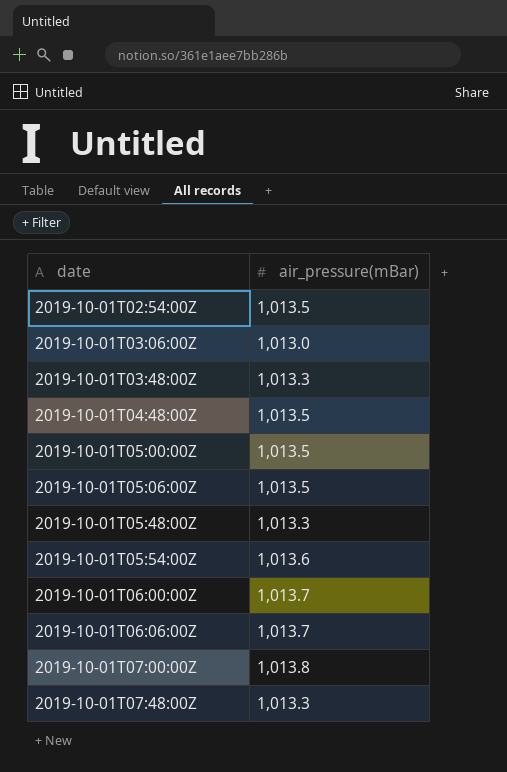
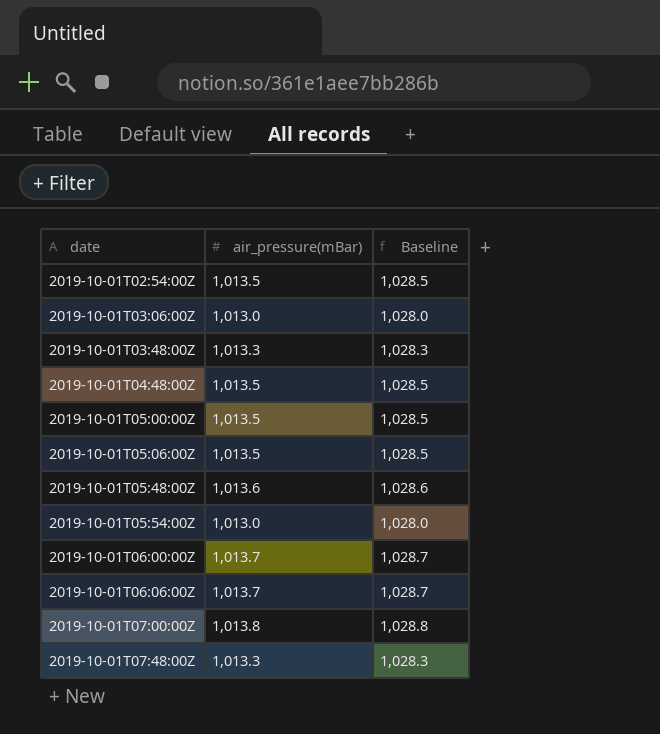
column Baseline | formula: none -> [air_pressure(mBar)] + 15
2019-10-01T05:48:00Z | air_pressure(mBar): 1,013.3 -> 1,013.6
2019-10-01T05:54:00Z | air_pressure(mBar): 1,013.6 -> 1,013.0

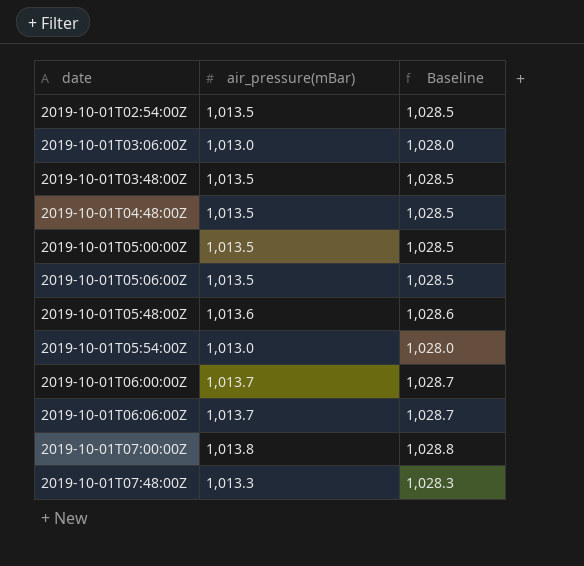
2019-10-01T03:48:00Z | air_pressure(mBar): 1,013.3 -> 1,013.5
2019-10-01T03:48:00Z | Baseline: 1,028.3 -> 1,028.5

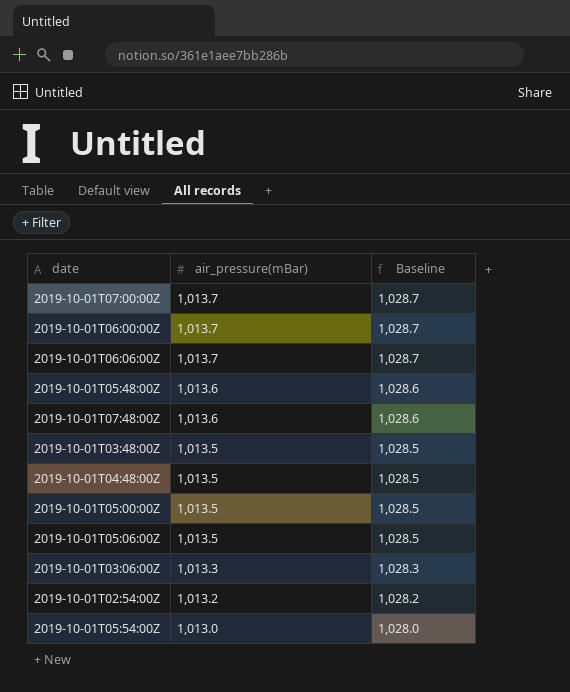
row order: date ascending -> air_pressure(mBar) descending
2019-10-01T07:00:00Z | air_pressure(mBar): 1,013.8 -> 1,013.7
2019-10-01T07:00:00Z | Baseline: 1,028.8 -> 1,028.7
2019-10-01T07:48:00Z | air_pressure(mBar): 1,013.3 -> 1,013.6
2019-10-01T07:48:00Z | Baseline: 1,028.3 -> 1,028.6
2019-10-01T03:06:00Z | air_pressure(mBar): 1,013.0 -> 1,013.3
2019-10-01T03:06:00Z | Baseline: 1,028.0 -> 1,028.3
2019-10-01T02:54:00Z | air_pressure(mBar): 1,013.5 -> 1,013.2
2019-10-01T02:54:00Z | Baseline: 1,028.5 -> 1,028.2

